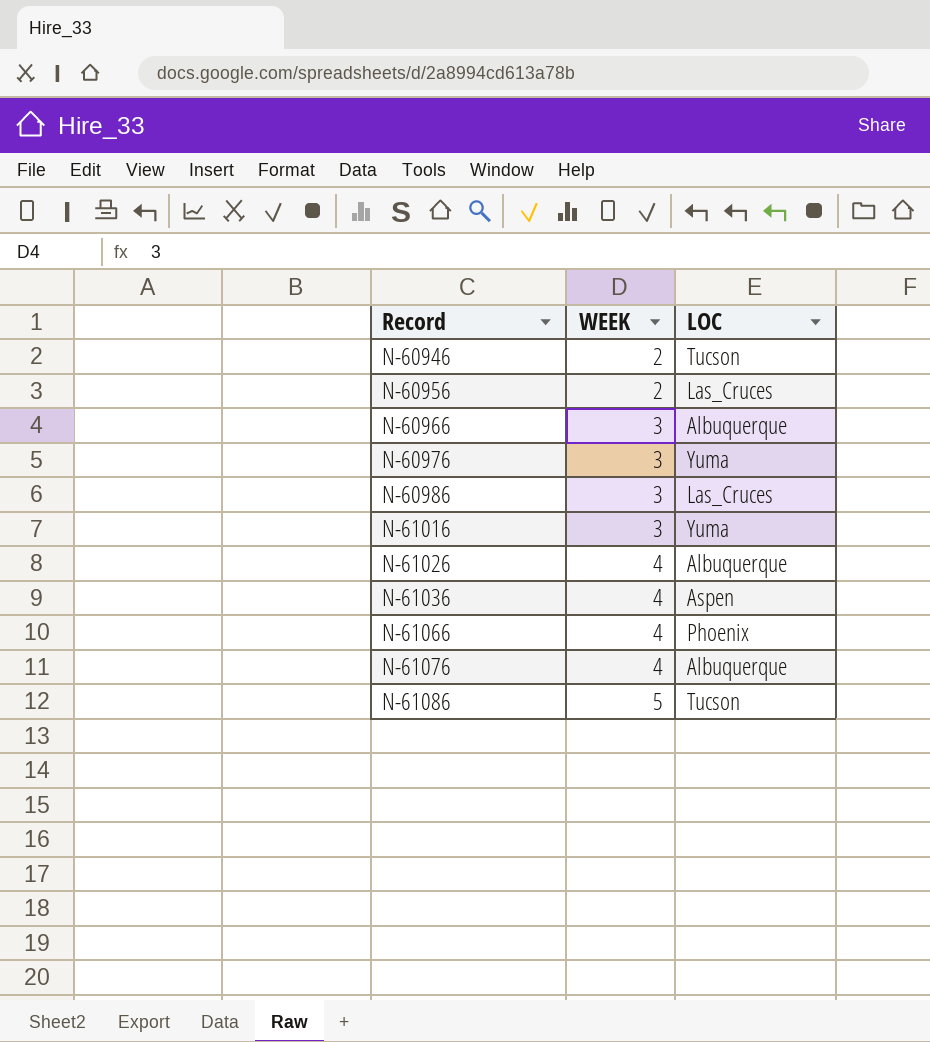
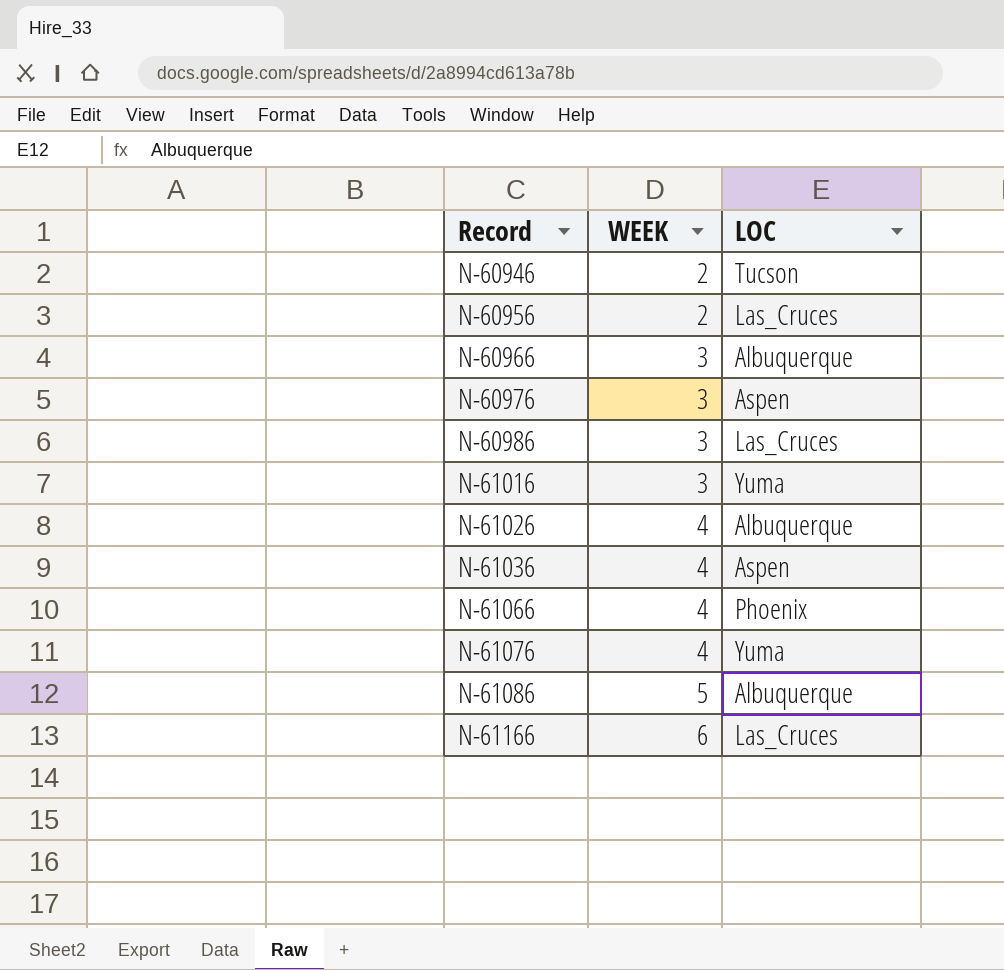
N-60976 | LOC: Yuma -> Aspen
N-61076 | LOC: Albuquerque -> Yuma
N-61086 | LOC: Tucson -> Albuquerque
row N-61166: none -> 6 | Las_Cruces

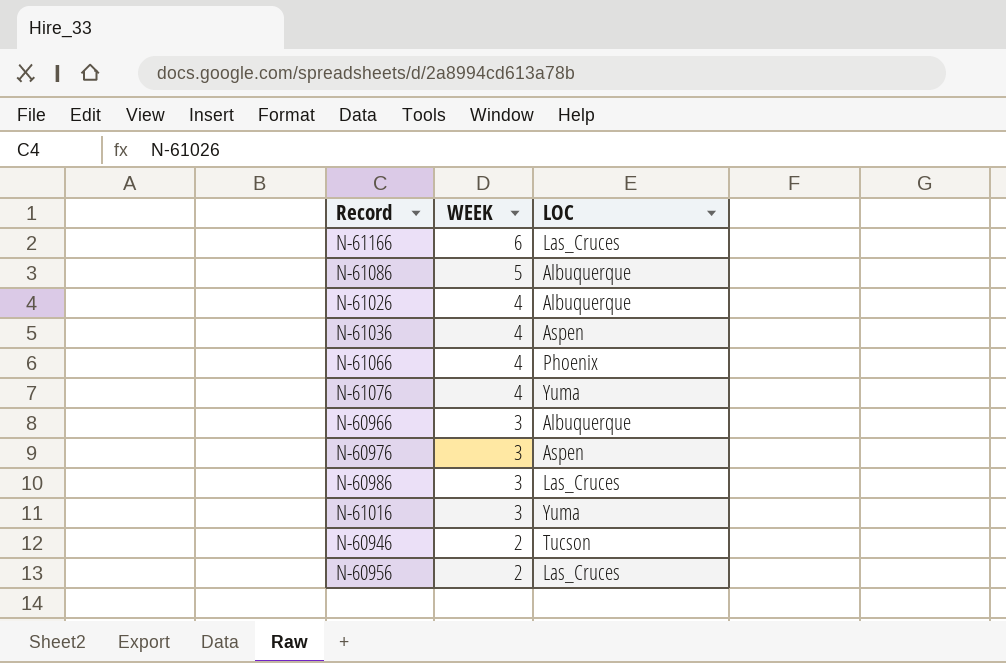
row order: Record ascending -> WEEK descending

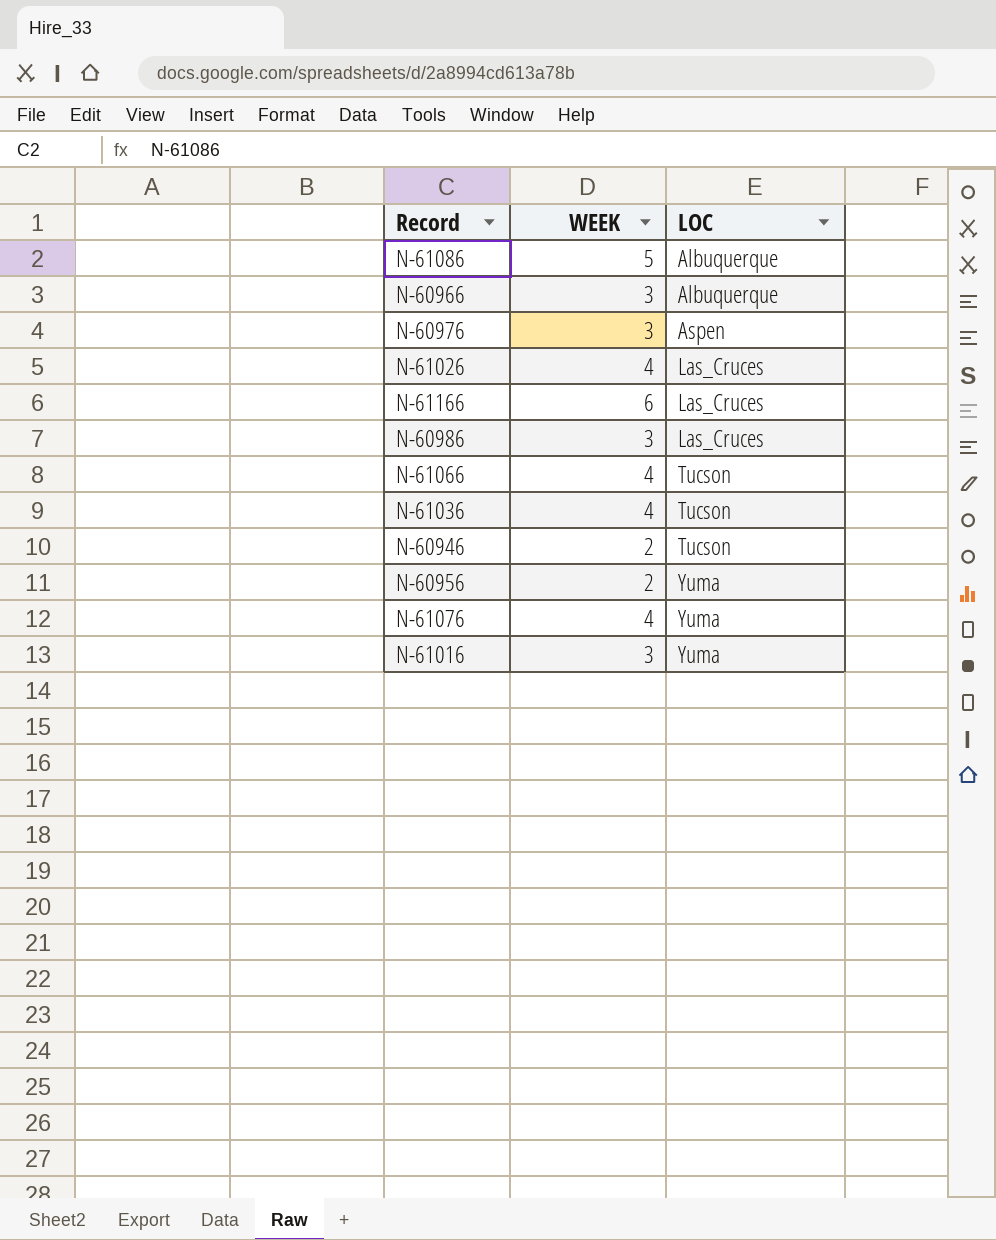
row order: WEEK descending -> LOC ascending
N-61026 | LOC: Albuquerque -> Las_Cruces
N-61066 | LOC: Phoenix -> Tucson
N-61036 | LOC: Aspen -> Tucson
N-60956 | LOC: Las_Cruces -> Yuma

